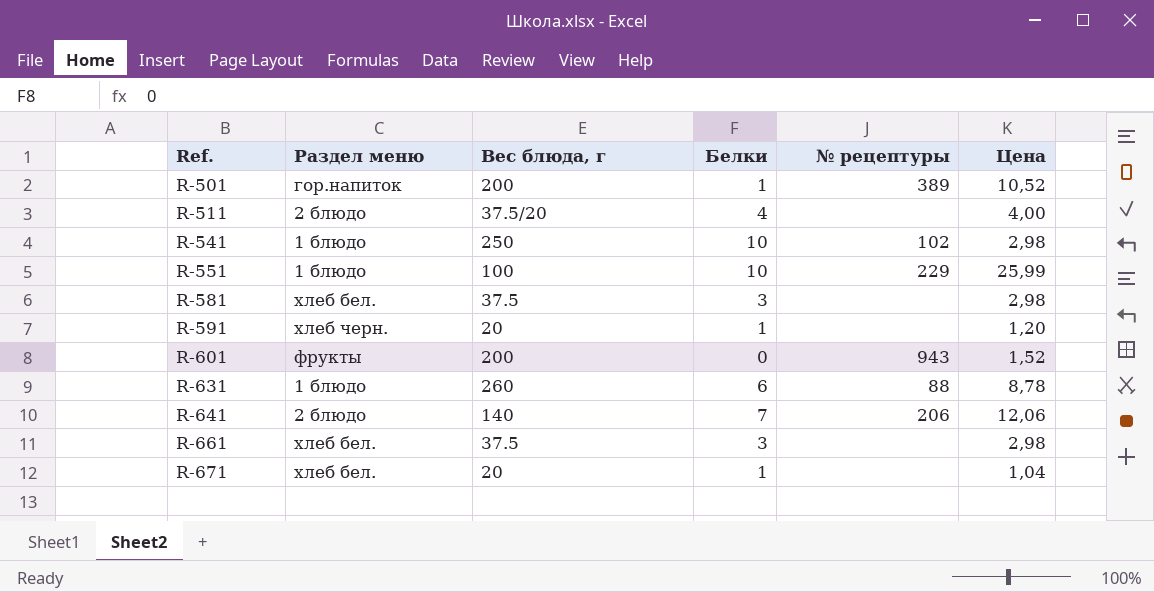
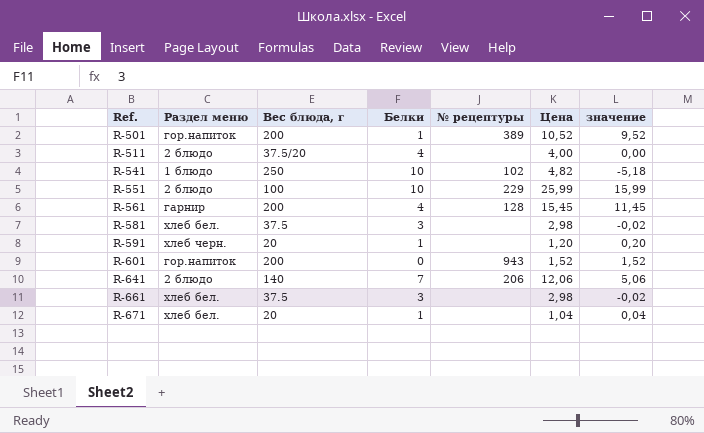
column значение | formula: none -> [Цена] - [Белки]
row R-631: 1 блюдо | 260 | 6 | 88 | 8,78 -> none
R-541 | Цена: 2,98 -> 4,82
R-551 | Раздел меню: 1 блюдо -> 2 блюдо
row R-561: none -> гарнир | 200 | 4 | 128 | 15,45 | 11,45
R-601 | Раздел меню: фрукты -> гор.напиток

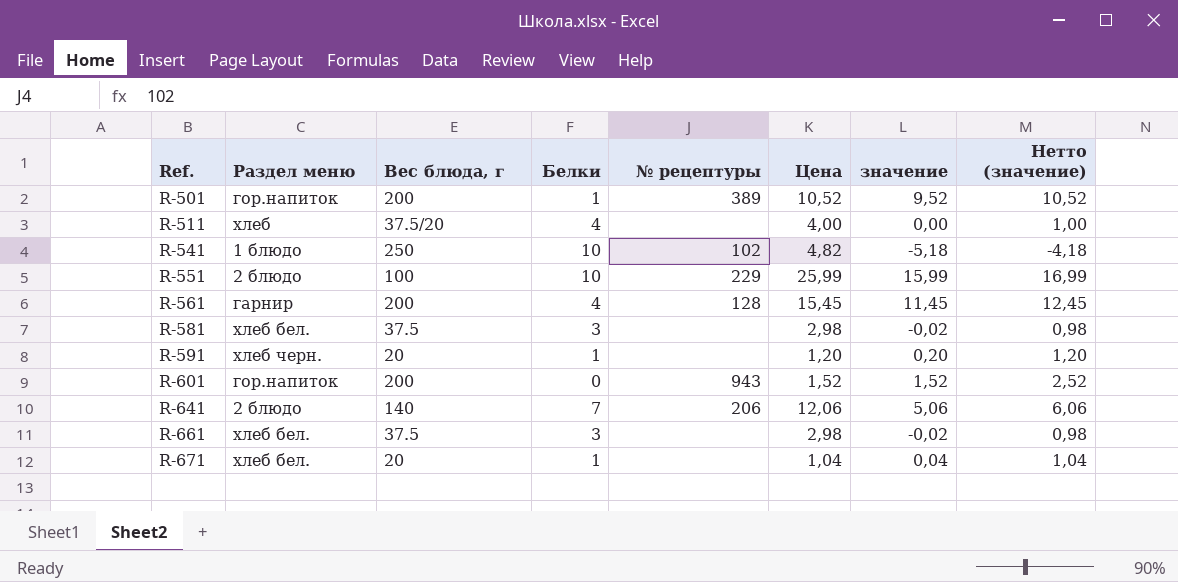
column Нетто (значение) | formula: none -> [значение] + 1
R-511 | Раздел меню: 2 блюдо -> хлеб

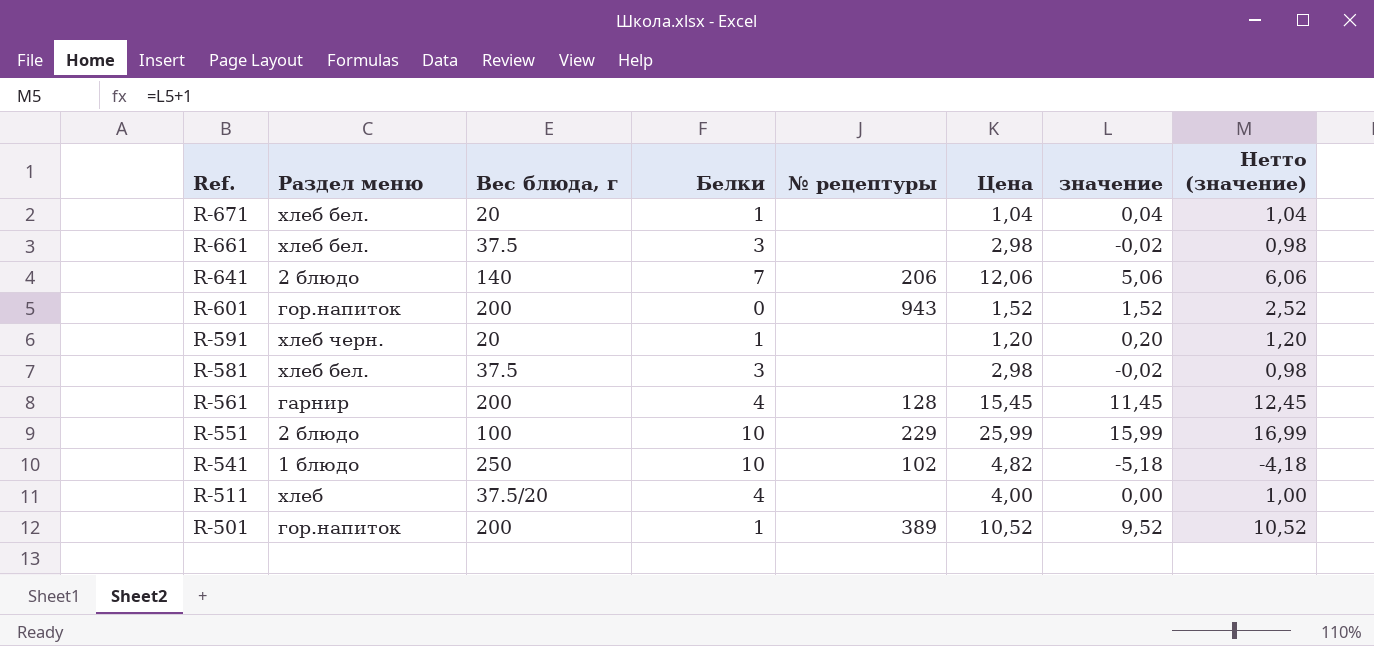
row order: Ref. ascending -> Ref. descending

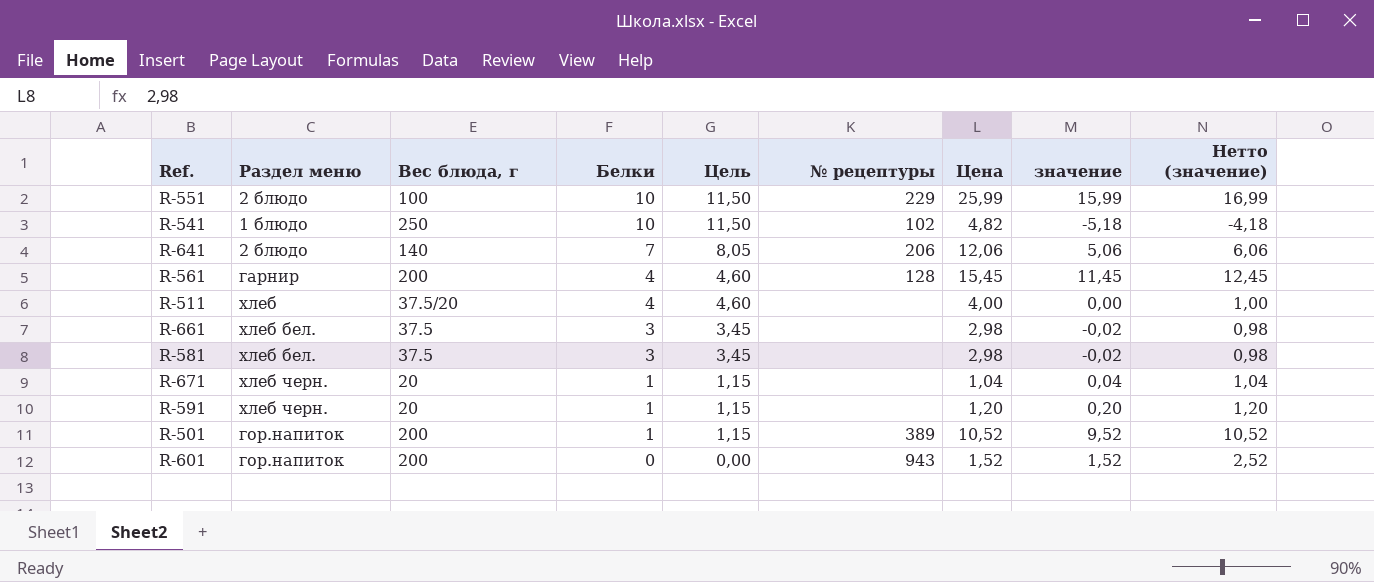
row order: Ref. descending -> Белки descending
column Цель | formula: none -> [Белки] * 1,15
R-671 | Раздел меню: хлеб бел. -> хлеб черн.

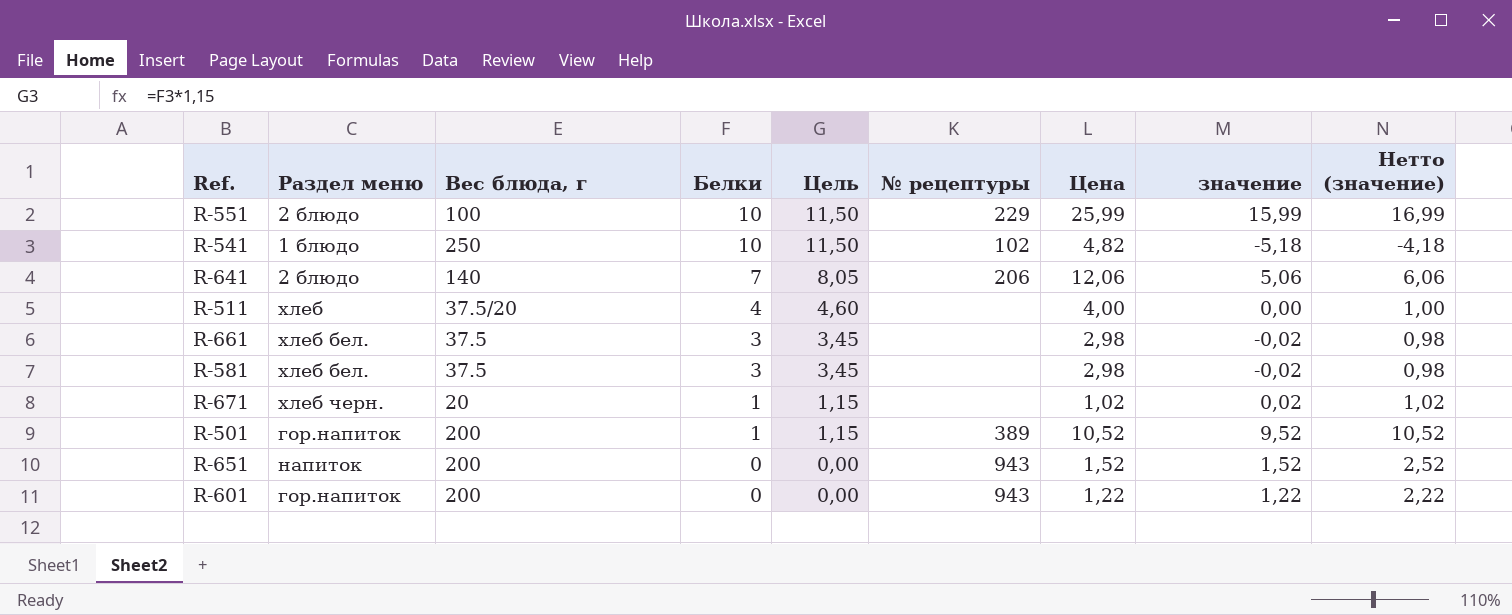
row R-561: гарнир | 200 | 4 | 4,60 | 128 | 15,45 | 11,45 | 12,45 -> none
row R-591: хлеб черн. | 20 | 1 | 1,15 | none | 1,20 | 0,20 | 1,20 -> none
R-671 | Цена: 1,04 -> 1,02
R-671 | значение: 0,04 -> 0,02
R-671 | Нетто (значение): 1,04 -> 1,02
row R-651: none -> напиток | 200 | 0 | 0,00 | 943 | 1,52 | 1,52 | 2,52
R-601 | Цена: 1,52 -> 1,22
R-601 | значение: 1,52 -> 1,22
R-601 | Нетто (значение): 2,52 -> 2,22

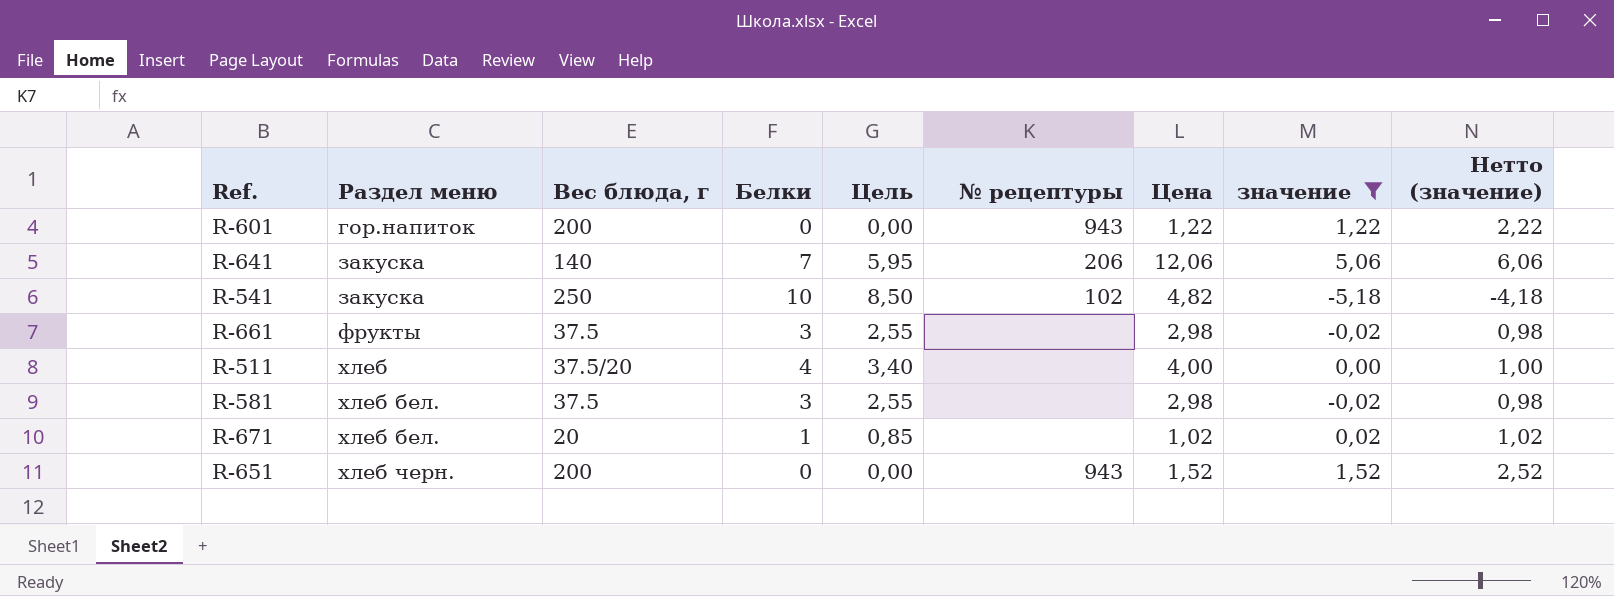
filter: none -> значение <= 5,06
row order: Белки descending -> Раздел меню ascending
column Цель | formula: [Белки] * 1,15 -> [Белки] * 0,85
R-641 | Раздел меню: 2 блюдо -> закуска
R-541 | Раздел меню: 1 блюдо -> закуска
R-661 | Раздел меню: хлеб бел. -> фрукты
R-671 | Раздел меню: хлеб черн. -> хлеб бел.
R-651 | Раздел меню: напиток -> хлеб черн.

